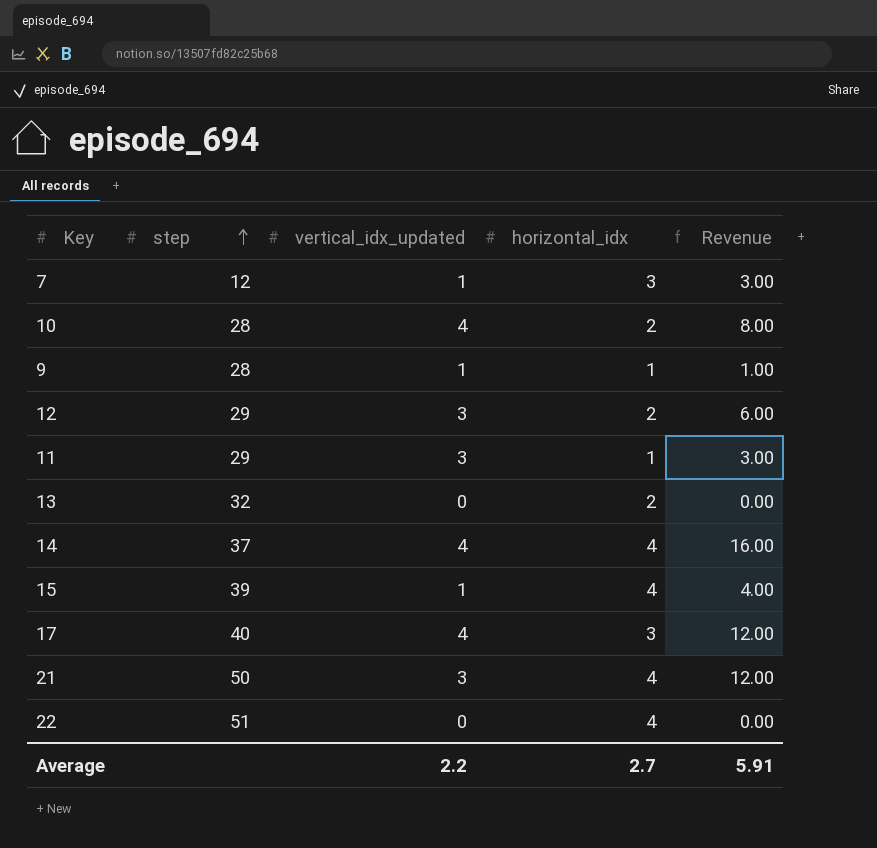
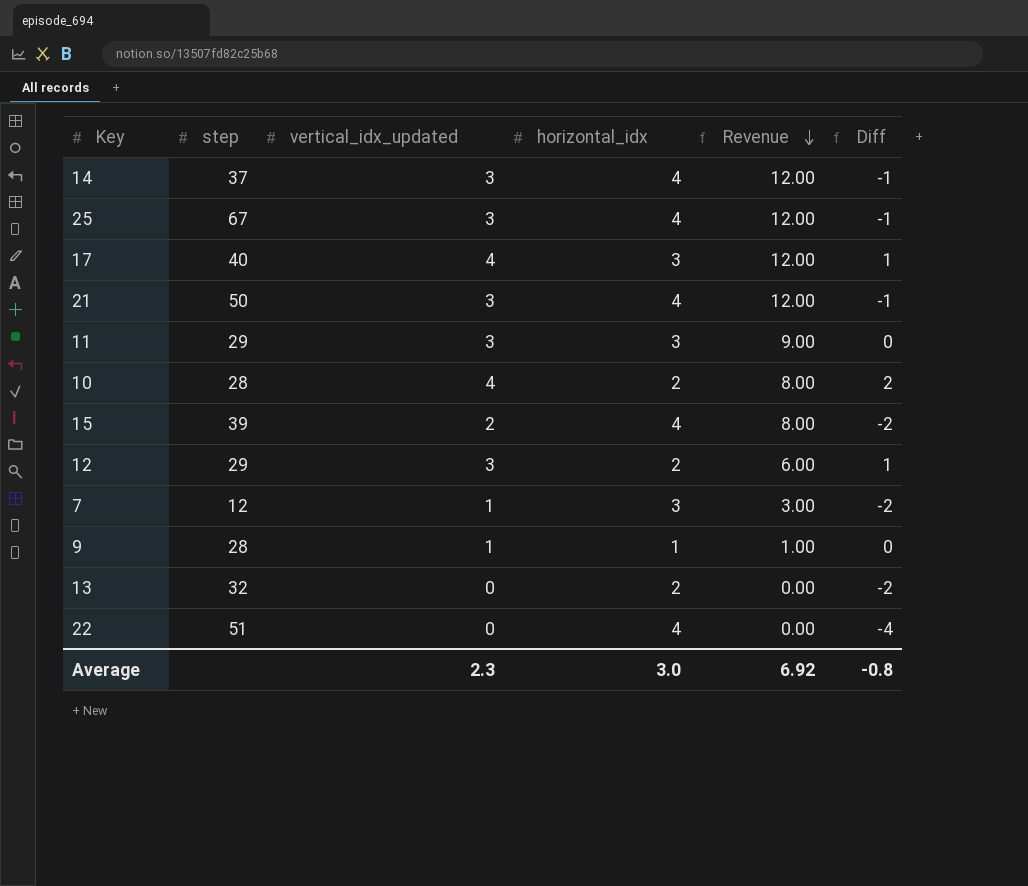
row order: step ascending -> Revenue descending
column Diff | formula: none -> [vertical_idx_updated] - [horizontal_idx]
14 | vertical_idx_updated: 4 -> 3
14 | Revenue: 16.00 -> 12.00
row 25: none -> 67 | 3 | 4 | 12.00 | -1
11 | horizontal_idx: 1 -> 3
11 | Revenue: 3.00 -> 9.00
15 | vertical_idx_updated: 1 -> 2
15 | Revenue: 4.00 -> 8.00
Average | vertical_idx_updated: 2.2 -> 2.3
Average | horizontal_idx: 2.7 -> 3.0
Average | Revenue: 5.91 -> 6.92

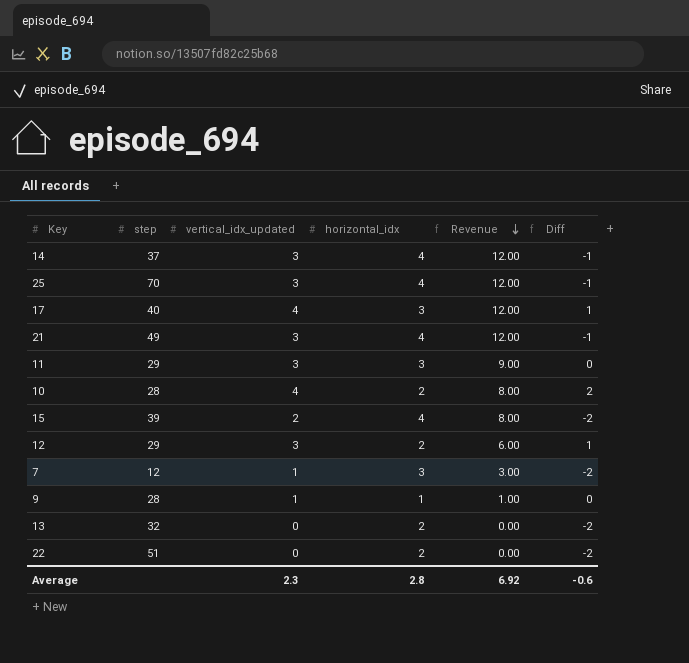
25 | step: 67 -> 70
21 | step: 50 -> 49
22 | horizontal_idx: 4 -> 2
22 | Diff: -4 -> -2
Average | horizontal_idx: 3.0 -> 2.8
Average | Diff: -0.8 -> -0.6

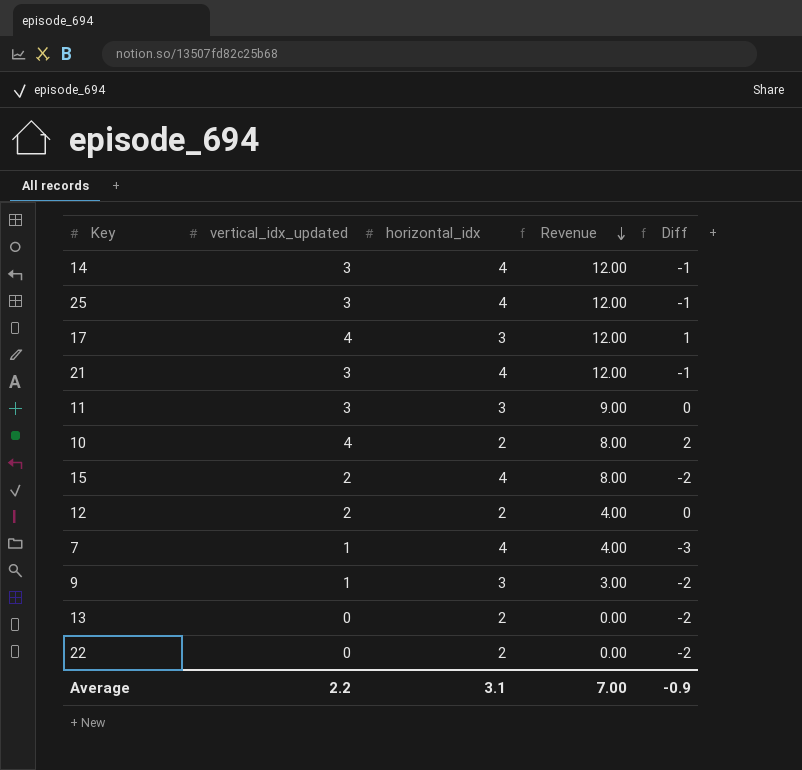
column step | position: 2 -> none
12 | vertical_idx_updated: 3 -> 2
12 | Revenue: 6.00 -> 4.00
12 | Diff: 1 -> 0
7 | horizontal_idx: 3 -> 4
7 | Revenue: 3.00 -> 4.00
7 | Diff: -2 -> -3
9 | horizontal_idx: 1 -> 3
9 | Revenue: 1.00 -> 3.00
9 | Diff: 0 -> -2
Average | vertical_idx_updated: 2.3 -> 2.2
Average | horizontal_idx: 2.8 -> 3.1
Average | Revenue: 6.92 -> 7.00
Average | Diff: -0.6 -> -0.9

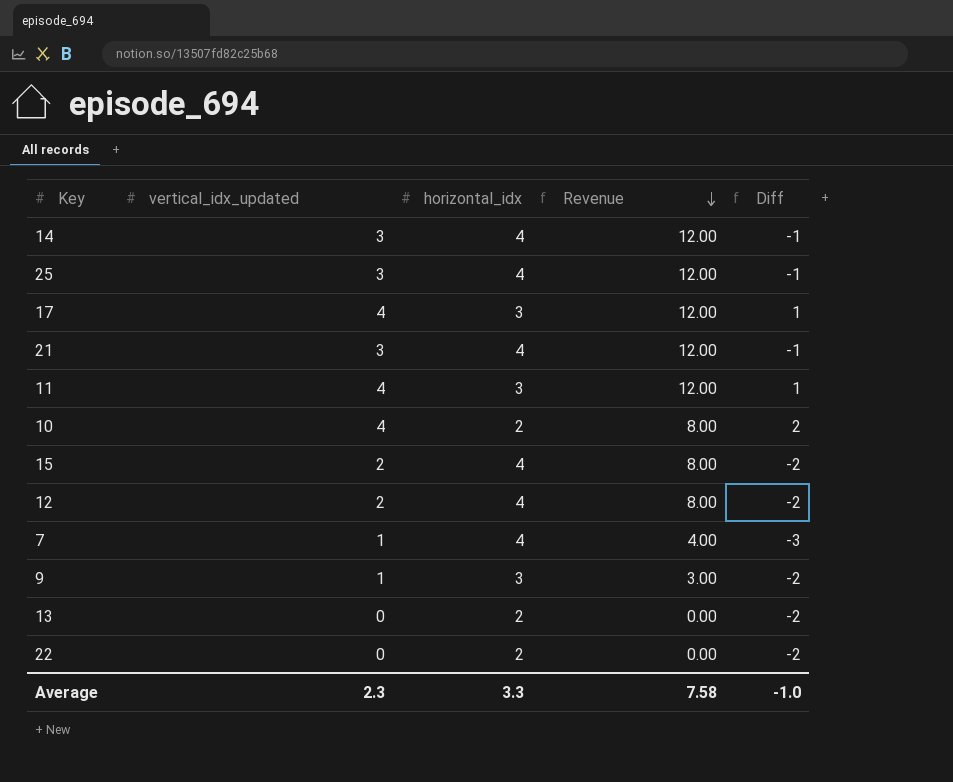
11 | vertical_idx_updated: 3 -> 4
11 | Revenue: 9.00 -> 12.00
11 | Diff: 0 -> 1
12 | horizontal_idx: 2 -> 4
12 | Revenue: 4.00 -> 8.00
12 | Diff: 0 -> -2
Average | vertical_idx_updated: 2.2 -> 2.3
Average | horizontal_idx: 3.1 -> 3.3
Average | Revenue: 7.00 -> 7.58
Average | Diff: -0.9 -> -1.0

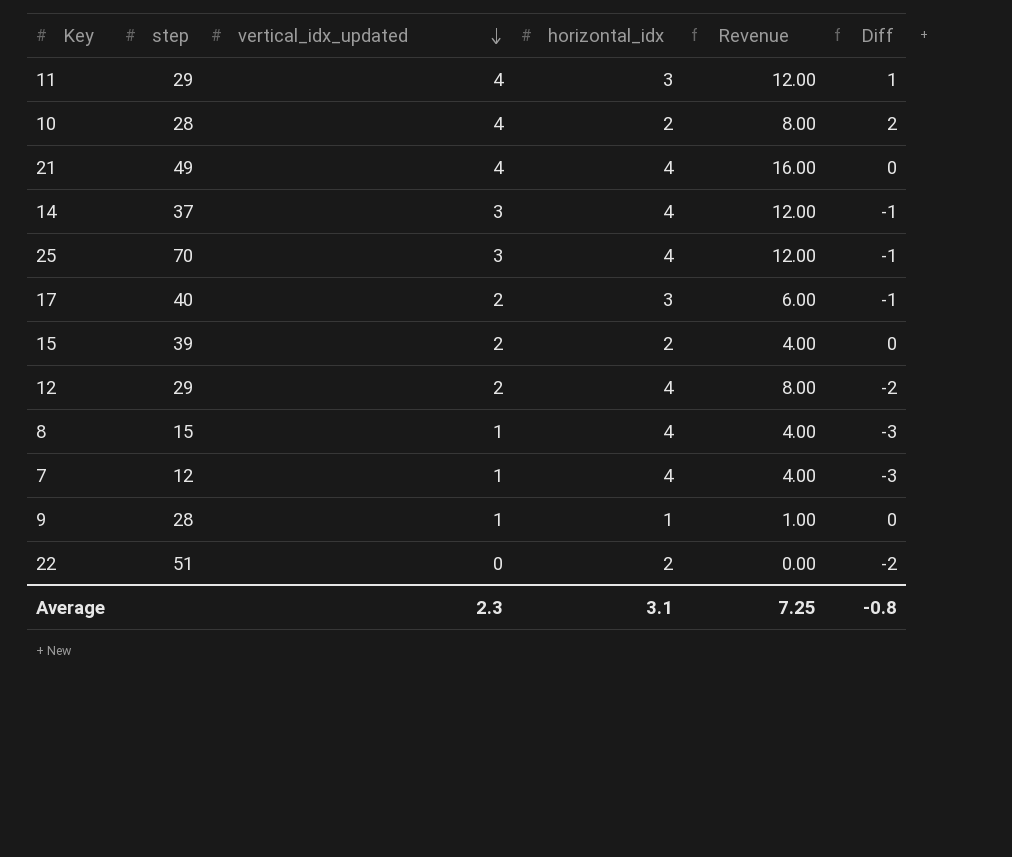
row order: Revenue descending -> vertical_idx_updated descending
column step | position: none -> 2
row 13: 0 | 2 | 0.00 | -2 -> none
21 | vertical_idx_updated: 3 -> 4
21 | Revenue: 12.00 -> 16.00
21 | Diff: -1 -> 0
17 | vertical_idx_updated: 4 -> 2
17 | Revenue: 12.00 -> 6.00
17 | Diff: 1 -> -1
15 | horizontal_idx: 4 -> 2
15 | Revenue: 8.00 -> 4.00
15 | Diff: -2 -> 0
row 8: none -> 15 | 1 | 4 | 4.00 | -3
9 | horizontal_idx: 3 -> 1
9 | Revenue: 3.00 -> 1.00
9 | Diff: -2 -> 0
Average | horizontal_idx: 3.3 -> 3.1
Average | Revenue: 7.58 -> 7.25
Average | Diff: -1.0 -> -0.8

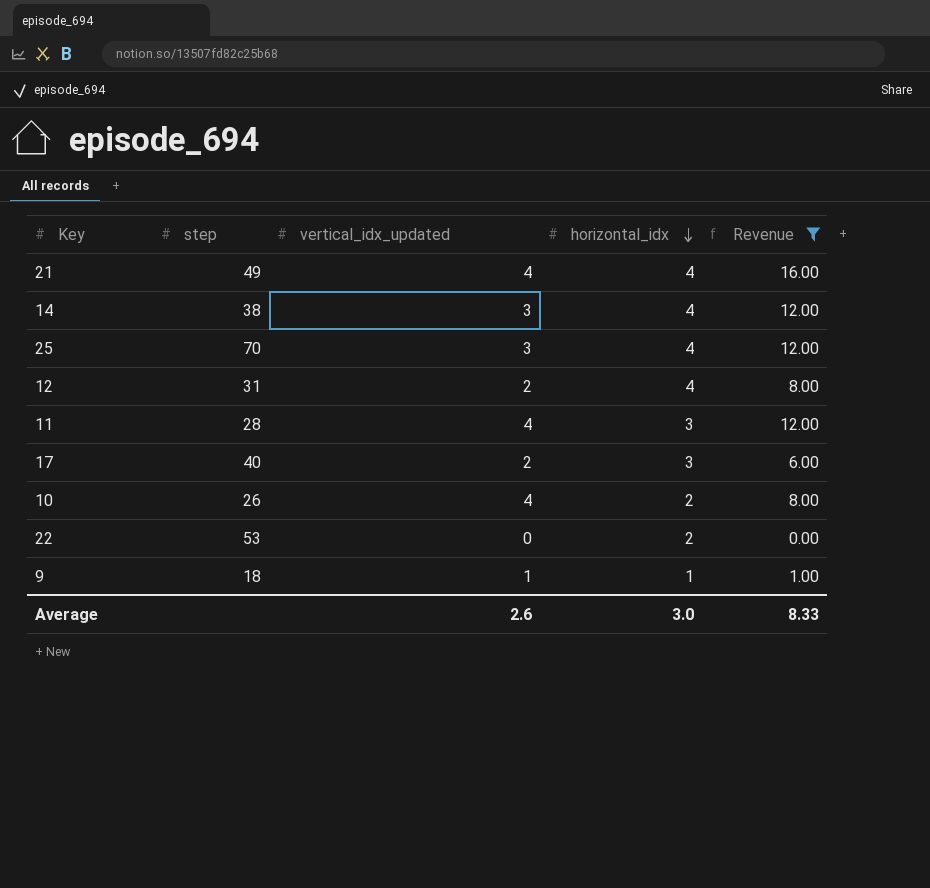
filter: none -> Revenue != 4.00
row order: vertical_idx_updated descending -> horizontal_idx descending
column Diff | formula: [vertical_idx_updated] - [horizontal_idx] -> none
14 | step: 37 -> 38
12 | step: 29 -> 31
11 | step: 29 -> 28
10 | step: 28 -> 26
22 | step: 51 -> 53
9 | step: 28 -> 18
Average | vertical_idx_updated: 2.3 -> 2.6
Average | horizontal_idx: 3.1 -> 3.0
Average | Revenue: 7.25 -> 8.33

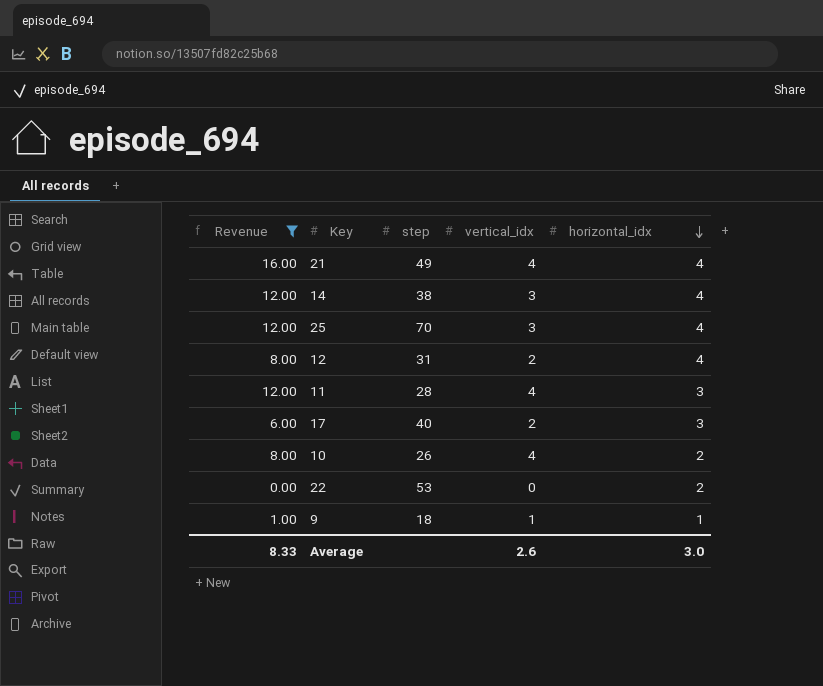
column Revenue | position: 5 -> 1
column name: vertical_idx_updated -> vertical_idx

